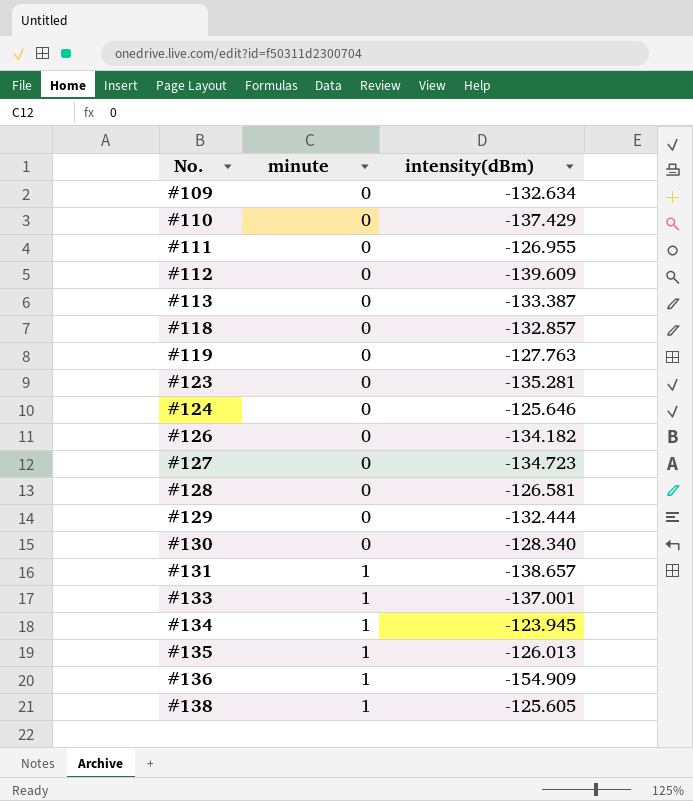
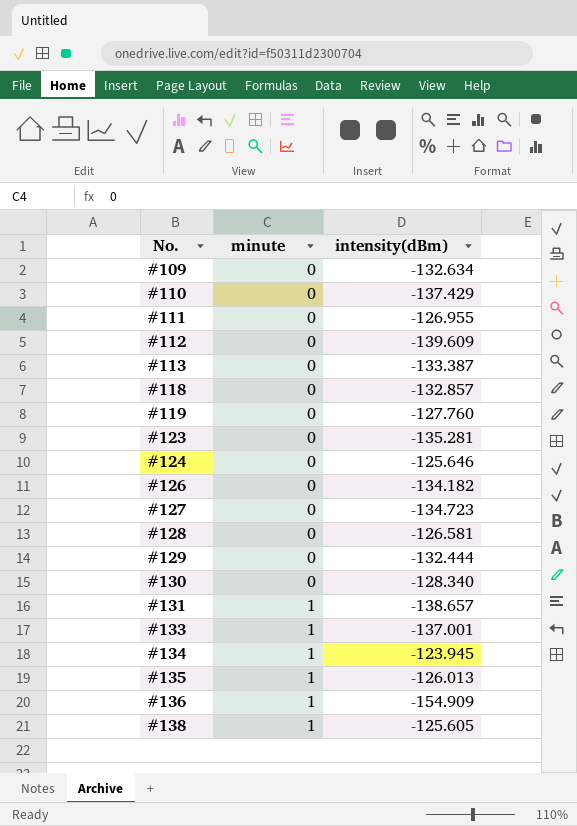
#119 | intensity(dBm): -127.763 -> -127.760

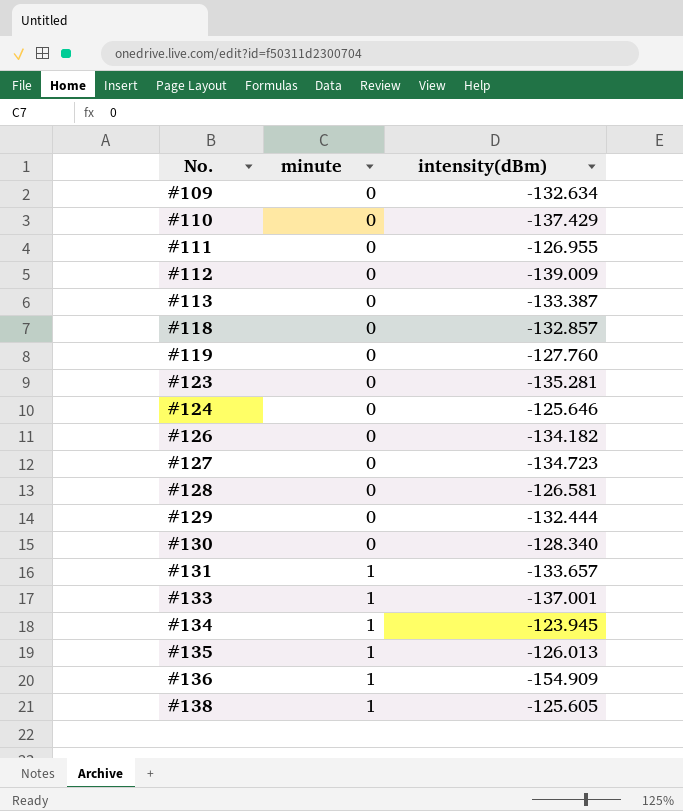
#112 | intensity(dBm): -139.609 -> -139.009
#131 | intensity(dBm): -138.657 -> -133.657

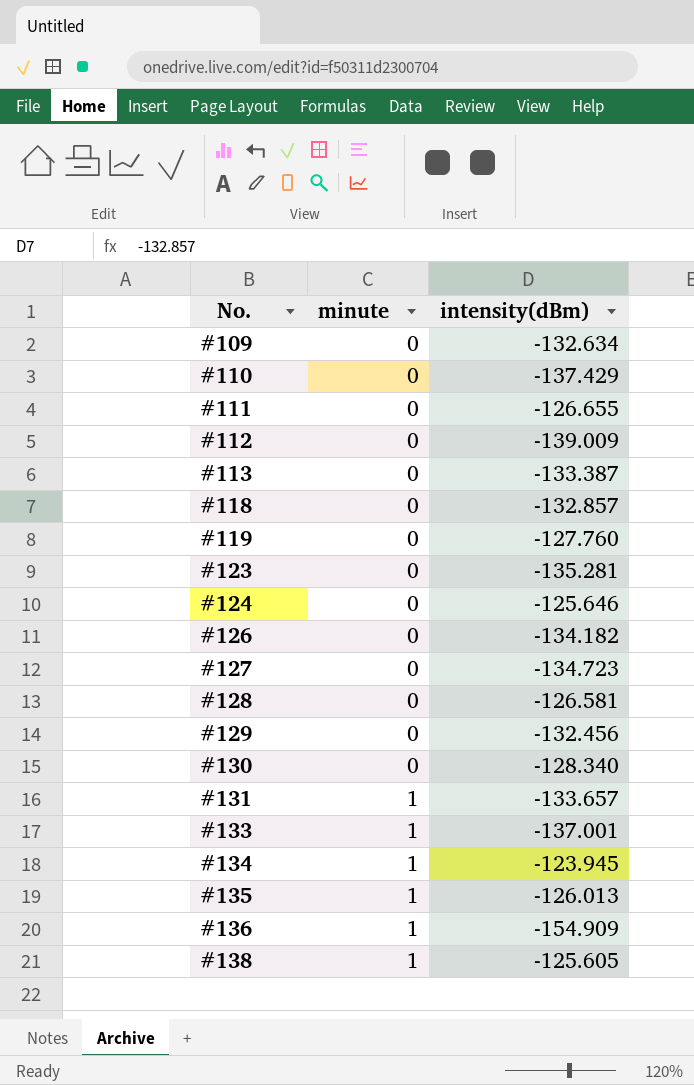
#111 | intensity(dBm): -126.955 -> -126.655
#129 | intensity(dBm): -132.444 -> -132.456

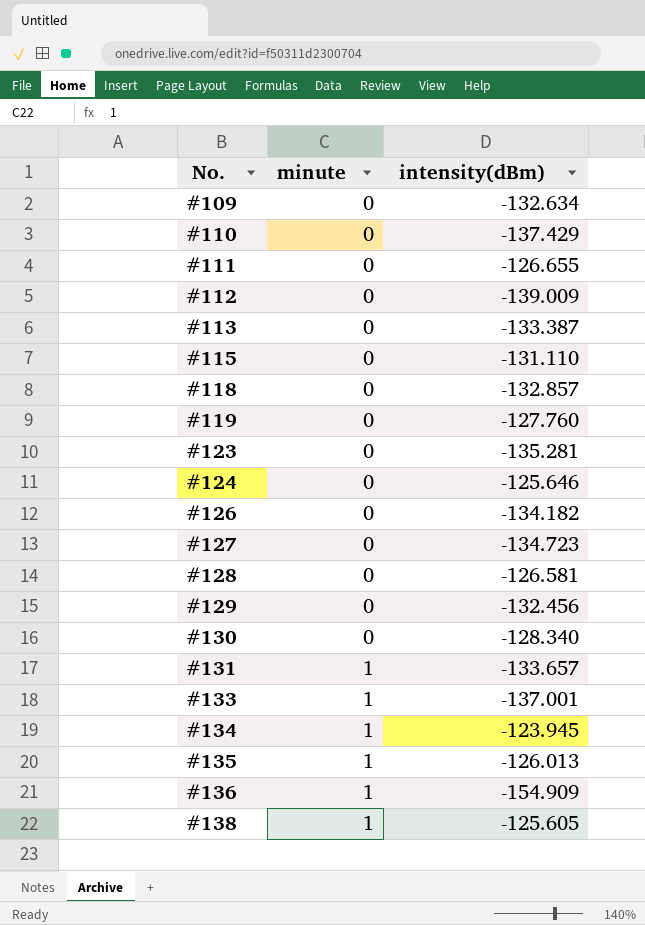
row #115: none -> 0 | -131.110

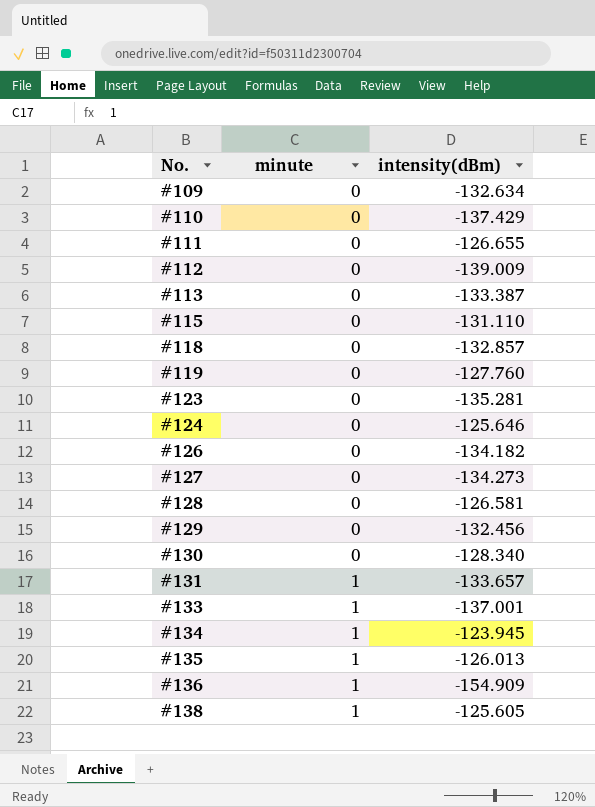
#127 | intensity(dBm): -134.723 -> -134.273

